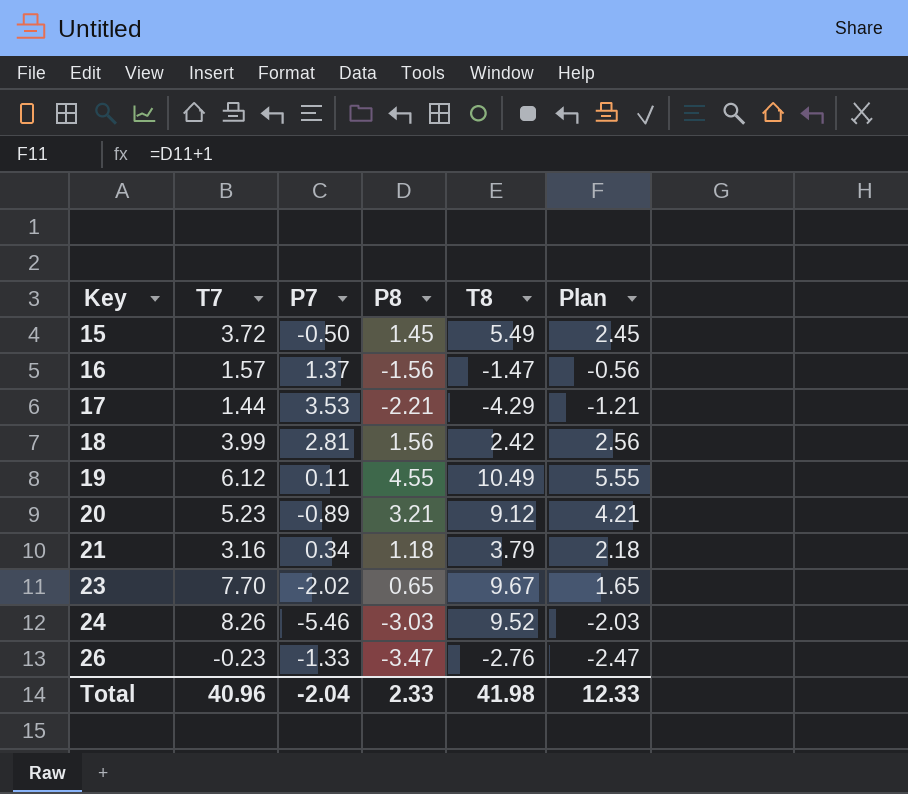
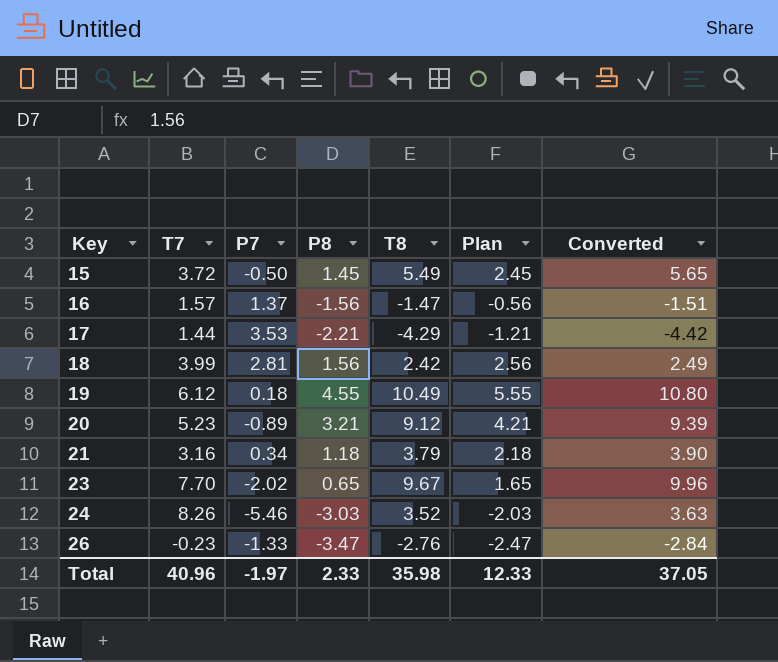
column Converted | formula: none -> [T8] * 1.03
19 | P7: 0.11 -> 0.18
24 | T8: 9.52 -> 3.52
Total | P7: -2.04 -> -1.97
Total | T8: 41.98 -> 35.98

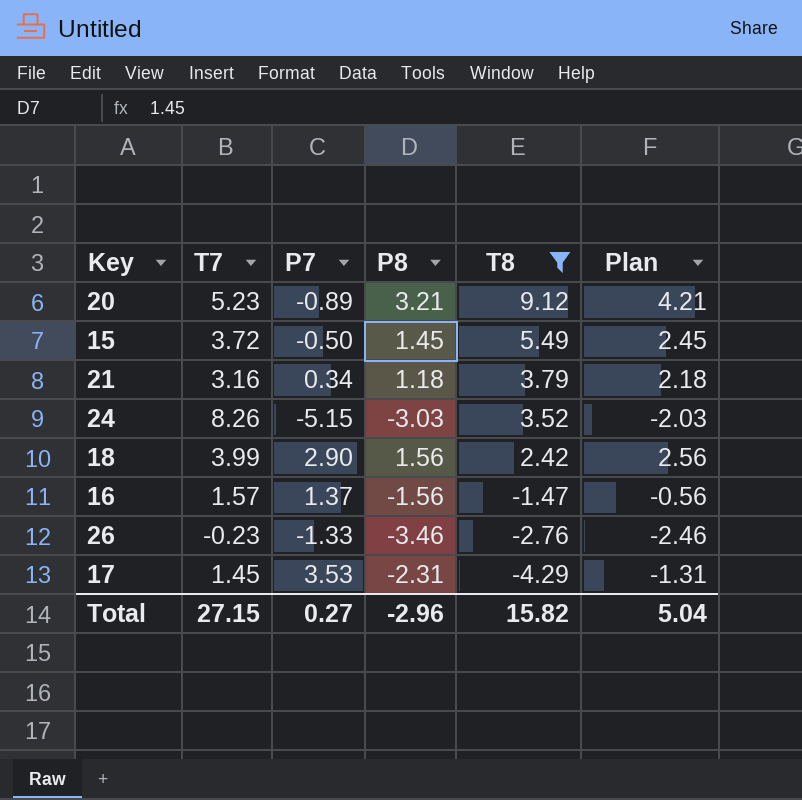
filter: none -> T8 <= 9.12
row order: Key ascending -> T8 descending
column Converted | formula: [T8] * 1.03 -> none
24 | P7: -5.46 -> -5.15
18 | P7: 2.81 -> 2.90
26 | P8: -3.47 -> -3.46
26 | Plan: -2.47 -> -2.46
17 | T7: 1.44 -> 1.45
17 | P8: -2.21 -> -2.31
17 | Plan: -1.21 -> -1.31
Total | T7: 40.96 -> 27.15
Total | P7: -1.97 -> 0.27
Total | P8: 2.33 -> -2.96
Total | T8: 35.98 -> 15.82
Total | Plan: 12.33 -> 5.04

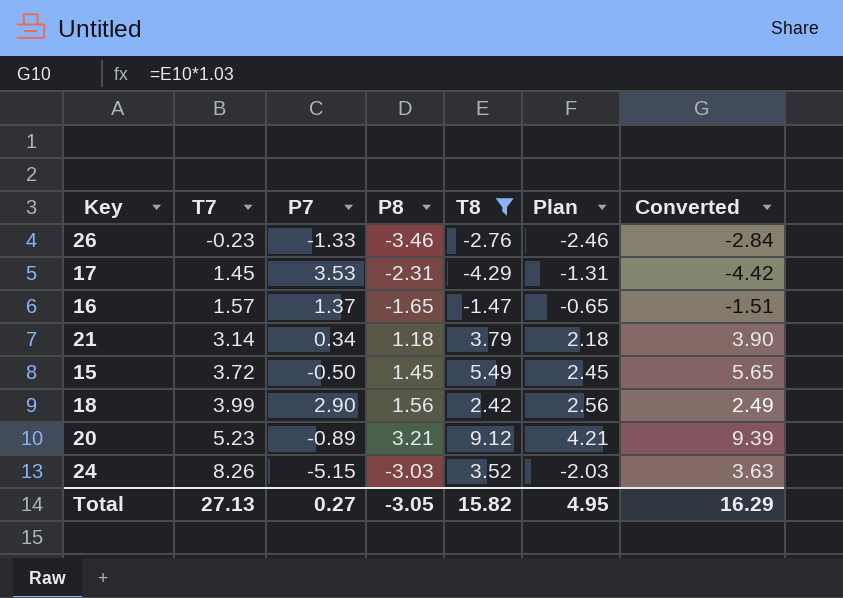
row order: T8 descending -> T7 ascending
column Converted | formula: none -> [T8] * 1.03
16 | P8: -1.56 -> -1.65
16 | Plan: -0.56 -> -0.65
21 | T7: 3.16 -> 3.14
Total | T7: 27.15 -> 27.13
Total | P8: -2.96 -> -3.05
Total | Plan: 5.04 -> 4.95

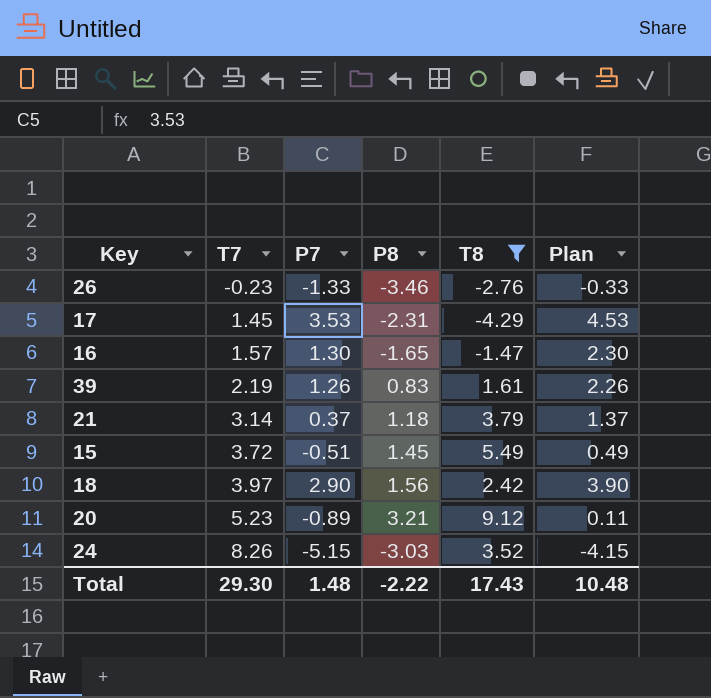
column Converted | formula: [T8] * 1.03 -> none
column Plan | formula: [P8] + 1 -> [P7] + 1
16 | P7: 1.37 -> 1.30
row 39: none -> 2.19 | 1.26 | 0.83 | 1.61 | 2.26
21 | P7: 0.34 -> 0.37
15 | P7: -0.50 -> -0.51
18 | T7: 3.99 -> 3.97
Total | T7: 27.13 -> 29.30
Total | P7: 0.27 -> 1.48
Total | P8: -3.05 -> -2.22
Total | T8: 15.82 -> 17.43
Total | Plan: 4.95 -> 10.48

